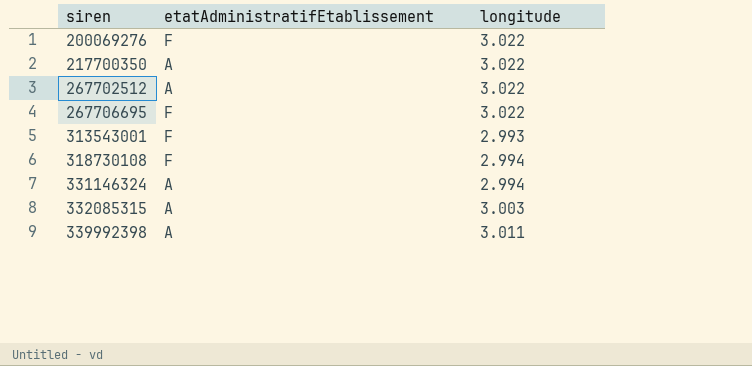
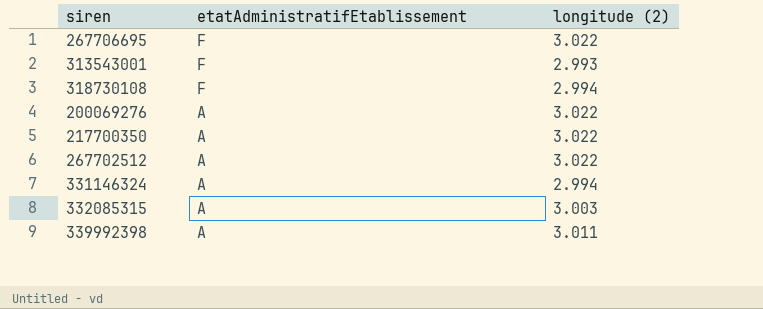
row order: siren ascending -> etatAdministratifEtablissement descending
column name: longitude -> longitude (2)
200069276 | etatAdministratifEtablissement: F -> A

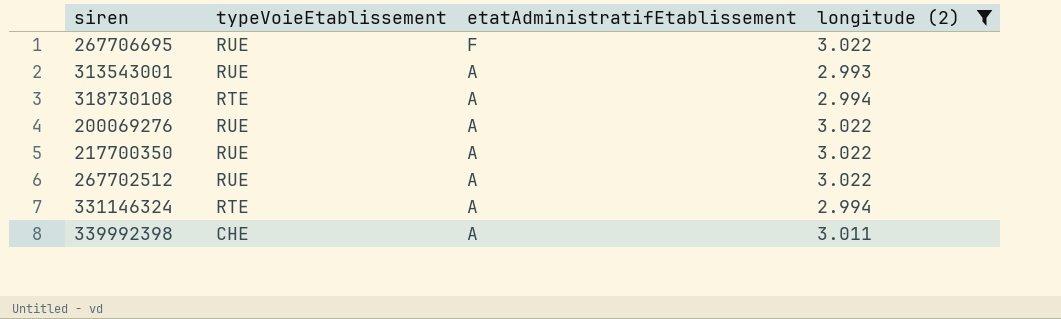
filter: none -> longitude (2) != 3.003
column typeVoieEtablissement | position: none -> 2
313543001 | etatAdministratifEtablissement: F -> A
318730108 | etatAdministratifEtablissement: F -> A

